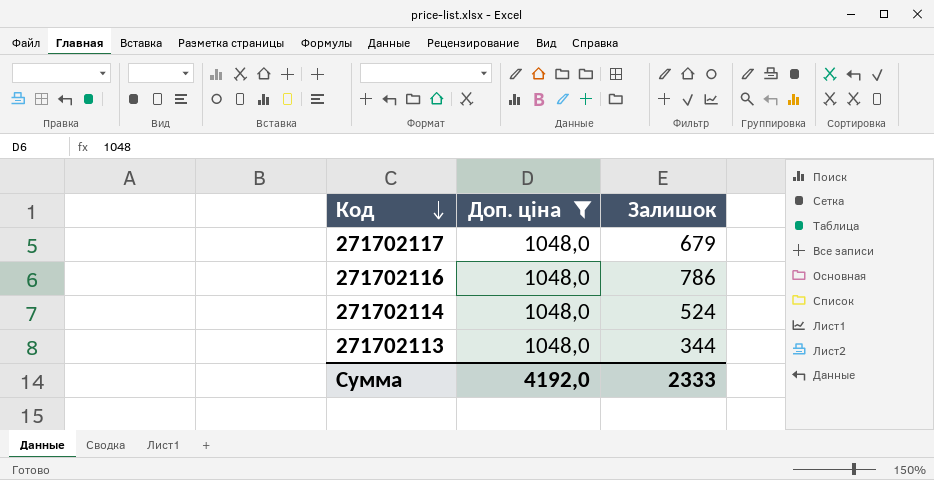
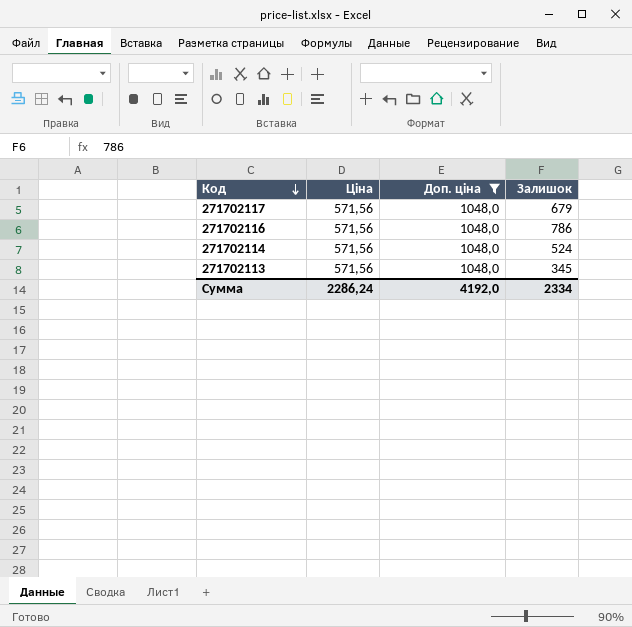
column Ціна | position: none -> 2
271702113 | Залишок: 344 -> 345
Сумма | Залишок: 2333 -> 2334

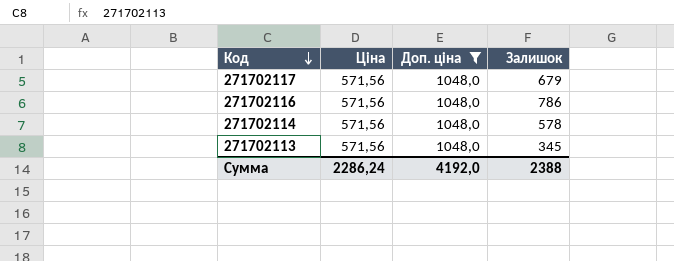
271702114 | Залишок: 524 -> 578
Сумма | Залишок: 2334 -> 2388

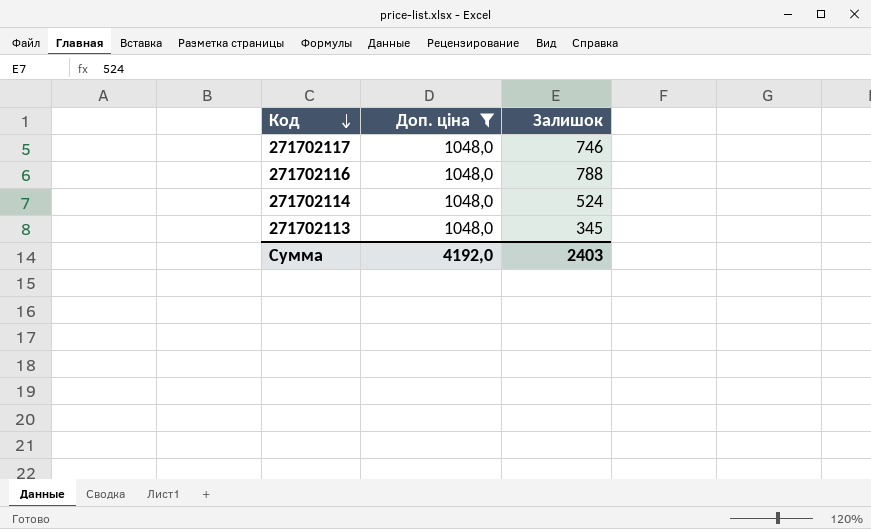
column Ціна | position: 2 -> none
271702117 | Залишок: 679 -> 746
271702116 | Залишок: 786 -> 788
271702114 | Залишок: 578 -> 524
Сумма | Залишок: 2388 -> 2403

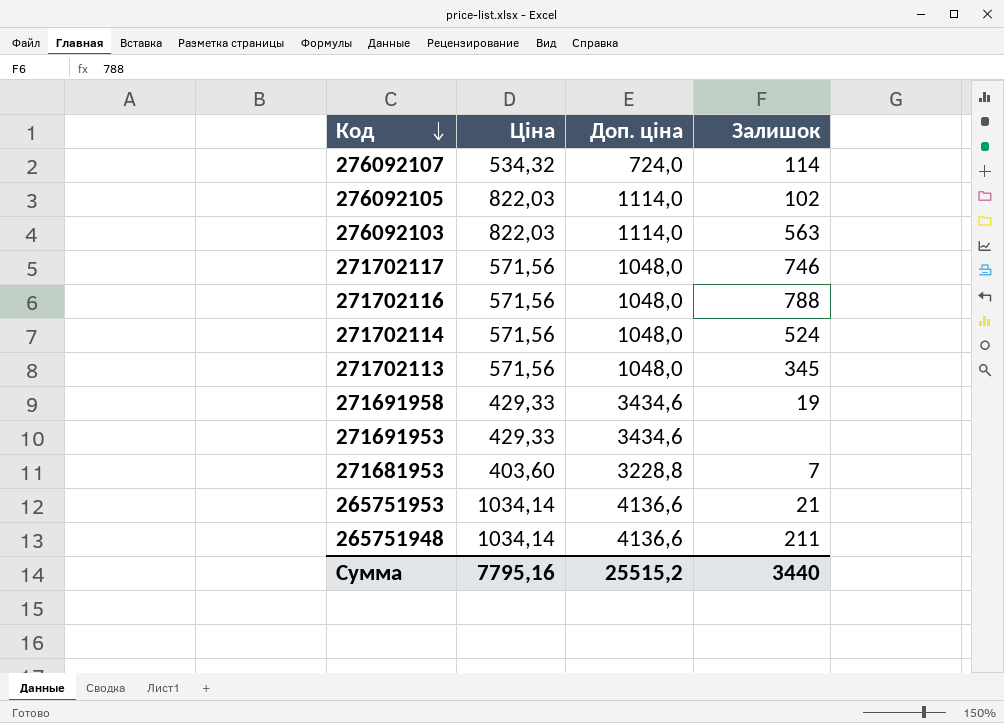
filter: Доп. ціна = 1048,0 -> none
column Ціна | position: none -> 2
Сумма | Доп. ціна: 4192,0 -> 25515,2
Сумма | Залишок: 2403 -> 3440

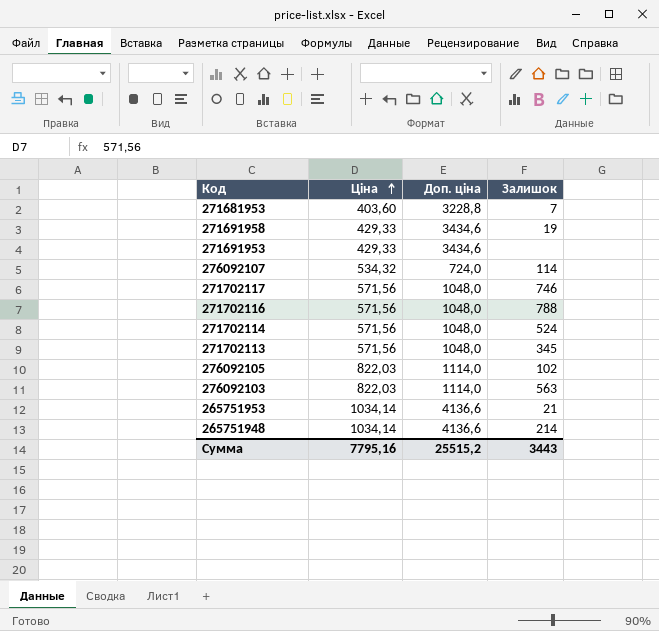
row order: Код descending -> Ціна ascending
265751948 | Залишок: 211 -> 214
Сумма | Залишок: 3440 -> 3443

